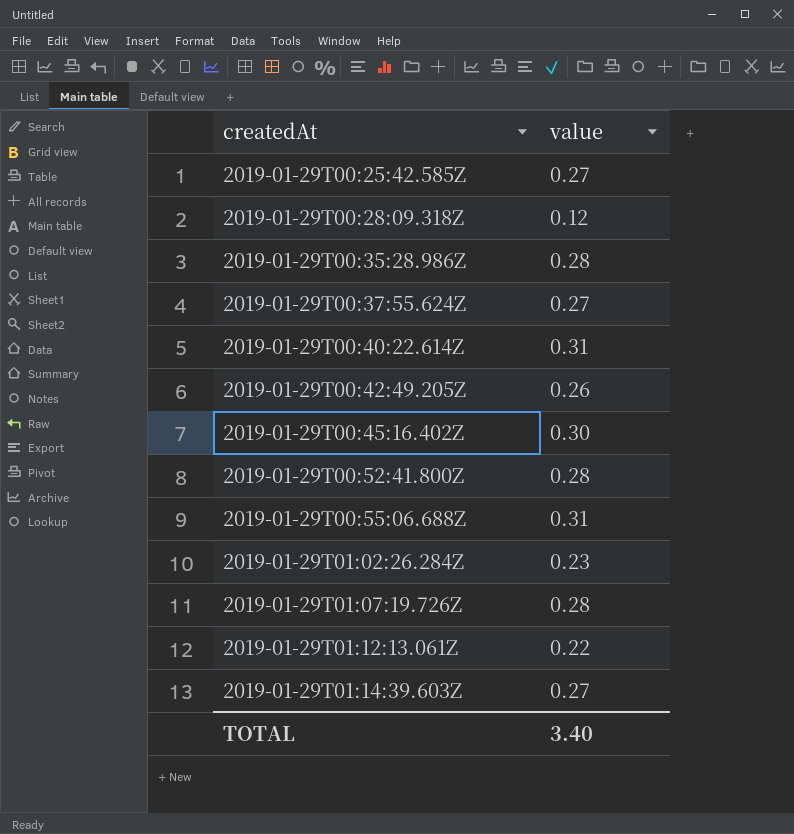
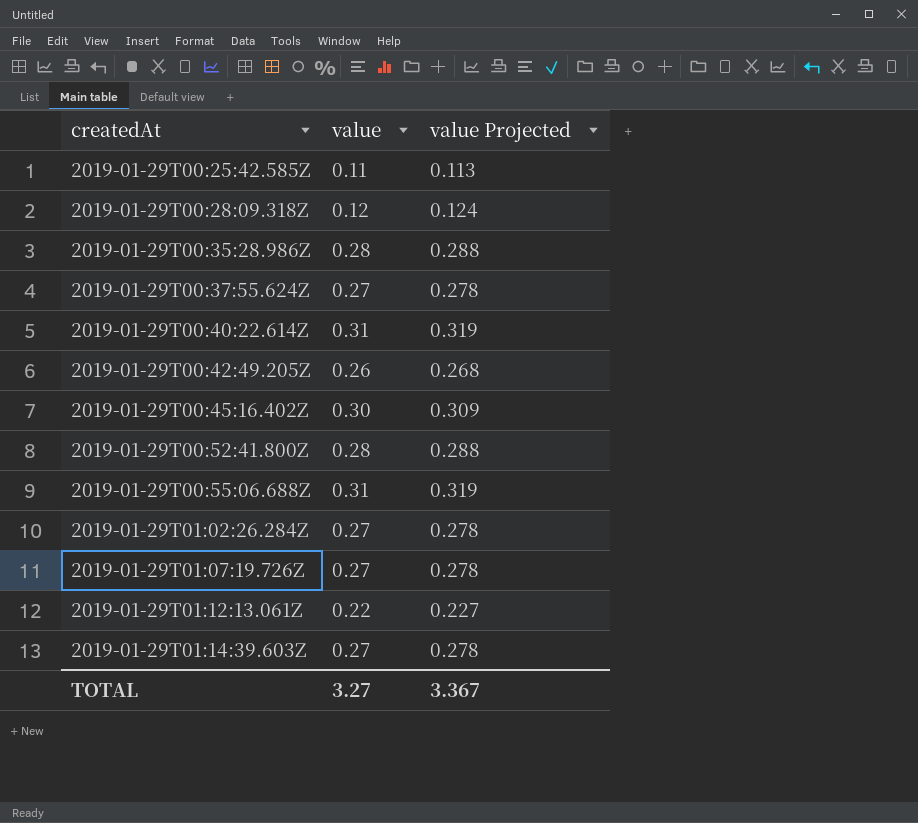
column value Projected | formula: none -> [value] * 1.03
2019-01-29T00:25:42.585Z | value: 0.27 -> 0.11
2019-01-29T01:02:26.284Z | value: 0.23 -> 0.27
2019-01-29T01:07:19.726Z | value: 0.28 -> 0.27
TOTAL | value: 3.40 -> 3.27

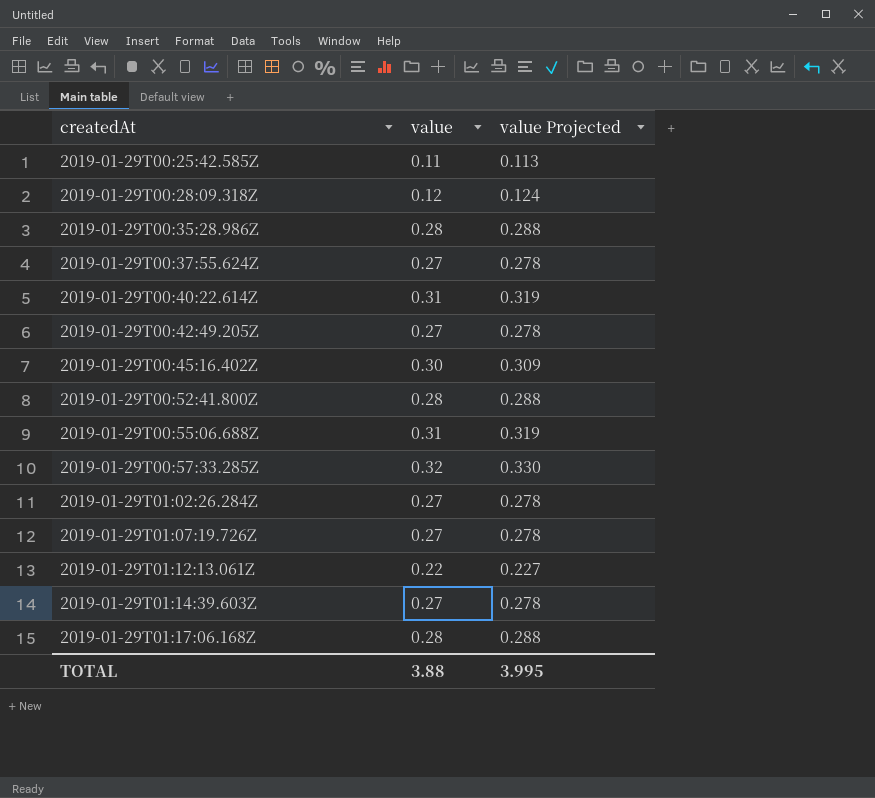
2019-01-29T00:42:49.205Z | value: 0.26 -> 0.27
2019-01-29T00:42:49.205Z | value Projected: 0.268 -> 0.278
row 2019-01-29T00:57:33.285Z: none -> 0.32 | 0.330
row 2019-01-29T01:17:06.168Z: none -> 0.28 | 0.288
TOTAL | value: 3.27 -> 3.88
TOTAL | value Projected: 3.367 -> 3.995

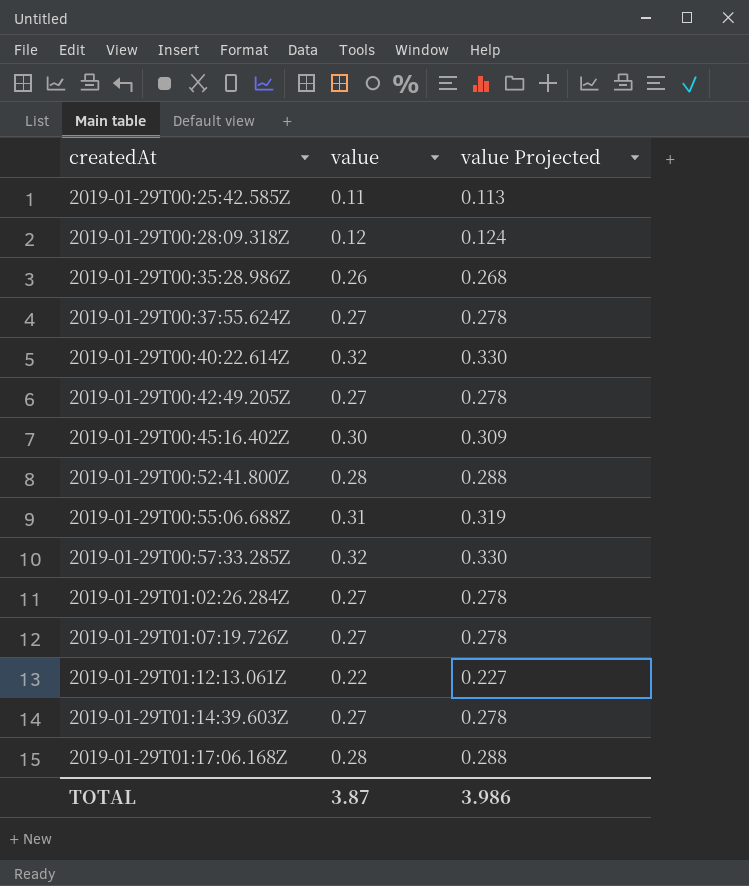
2019-01-29T00:35:28.986Z | value: 0.28 -> 0.26
2019-01-29T00:35:28.986Z | value Projected: 0.288 -> 0.268
2019-01-29T00:40:22.614Z | value: 0.31 -> 0.32
2019-01-29T00:40:22.614Z | value Projected: 0.319 -> 0.330
TOTAL | value: 3.88 -> 3.87
TOTAL | value Projected: 3.995 -> 3.986

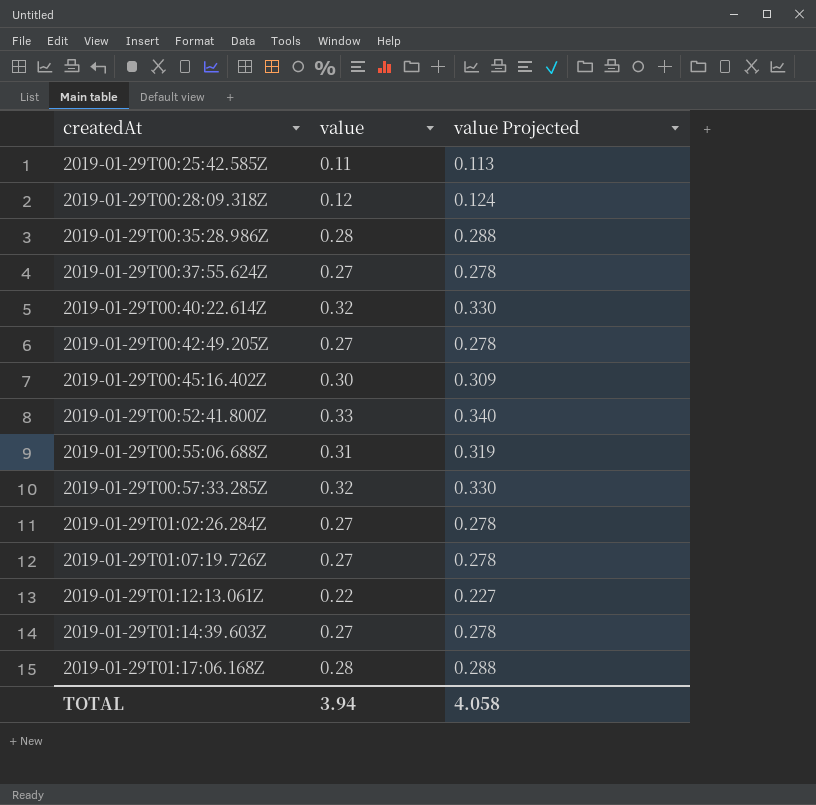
2019-01-29T00:35:28.986Z | value: 0.26 -> 0.28
2019-01-29T00:35:28.986Z | value Projected: 0.268 -> 0.288
2019-01-29T00:52:41.800Z | value: 0.28 -> 0.33
2019-01-29T00:52:41.800Z | value Projected: 0.288 -> 0.340
TOTAL | value: 3.87 -> 3.94
TOTAL | value Projected: 3.986 -> 4.058

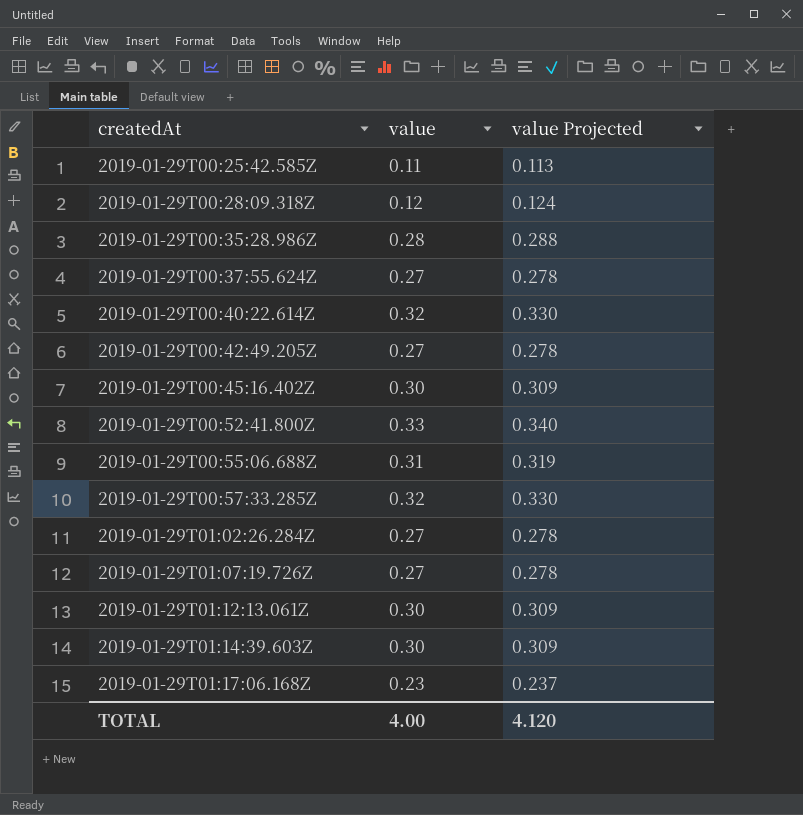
2019-01-29T01:12:13.061Z | value: 0.22 -> 0.30
2019-01-29T01:12:13.061Z | value Projected: 0.227 -> 0.309
2019-01-29T01:14:39.603Z | value: 0.27 -> 0.30
2019-01-29T01:14:39.603Z | value Projected: 0.278 -> 0.309
2019-01-29T01:17:06.168Z | value: 0.28 -> 0.23
2019-01-29T01:17:06.168Z | value Projected: 0.288 -> 0.237
TOTAL | value: 3.94 -> 4.00
TOTAL | value Projected: 4.058 -> 4.120

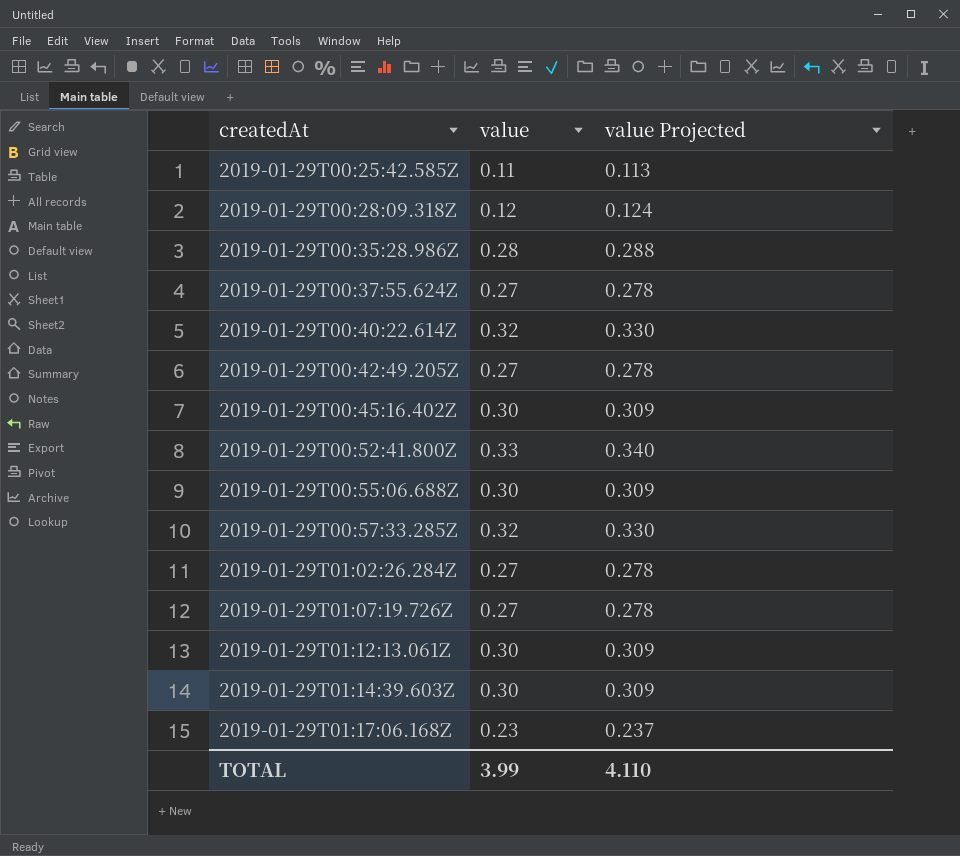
2019-01-29T00:55:06.688Z | value: 0.31 -> 0.30
2019-01-29T00:55:06.688Z | value Projected: 0.319 -> 0.309
TOTAL | value: 4.00 -> 3.99
TOTAL | value Projected: 4.120 -> 4.110

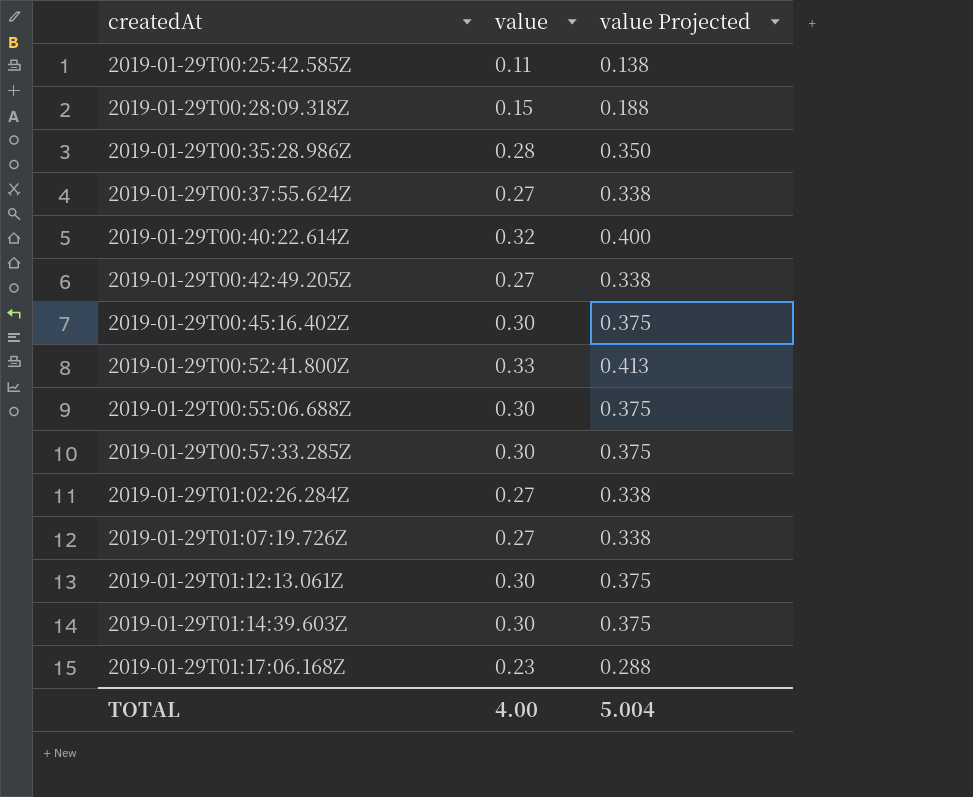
column value Projected | formula: [value] * 1.03 -> [value] * 1.25
2019-01-29T00:28:09.318Z | value: 0.12 -> 0.15
2019-01-29T00:57:33.285Z | value: 0.32 -> 0.30
TOTAL | value: 3.99 -> 4.00
TOTAL | value Projected: 4.110 -> 5.004

